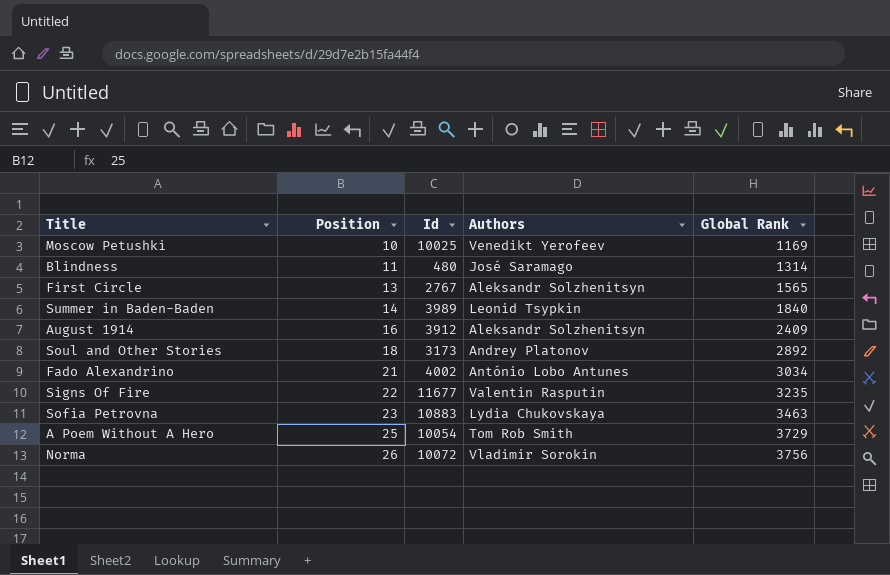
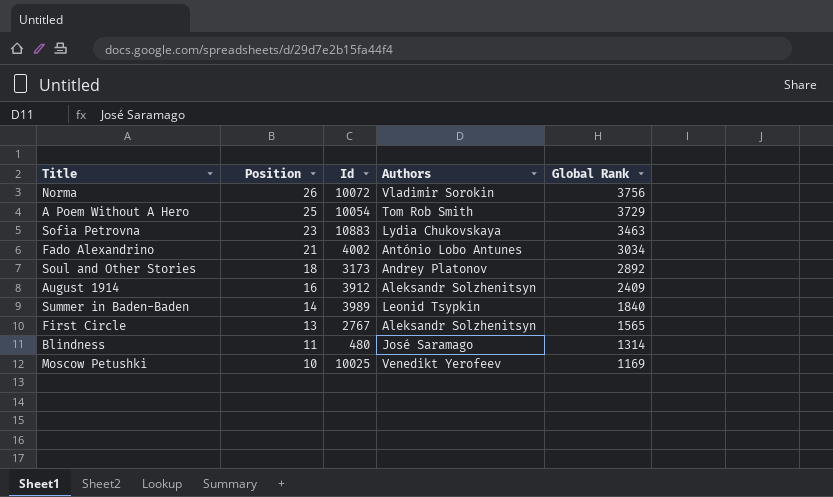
row order: Position ascending -> Position descending
row Signs Of Fire: 22 | 11677 | Valentin Rasputin | 3235 -> none

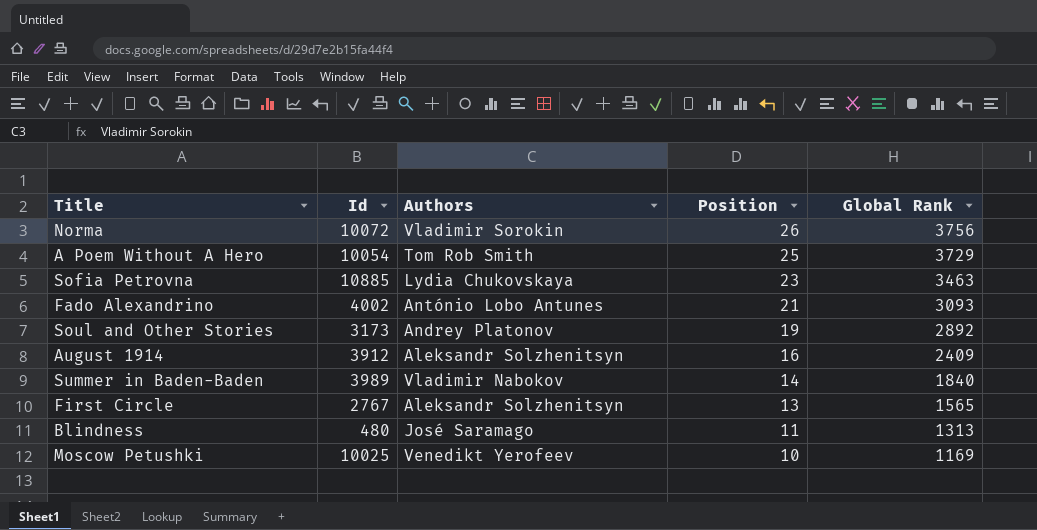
column Position | position: 2 -> 4
Sofia Petrovna | Id: 10883 -> 10885
Fado Alexandrino | Global Rank: 3034 -> 3093
Soul and Other Stories | Position: 18 -> 19
Summer in Baden-Baden | Authors: Leonid Tsypkin -> Vladimir Nabokov
Blindness | Global Rank: 1314 -> 1313

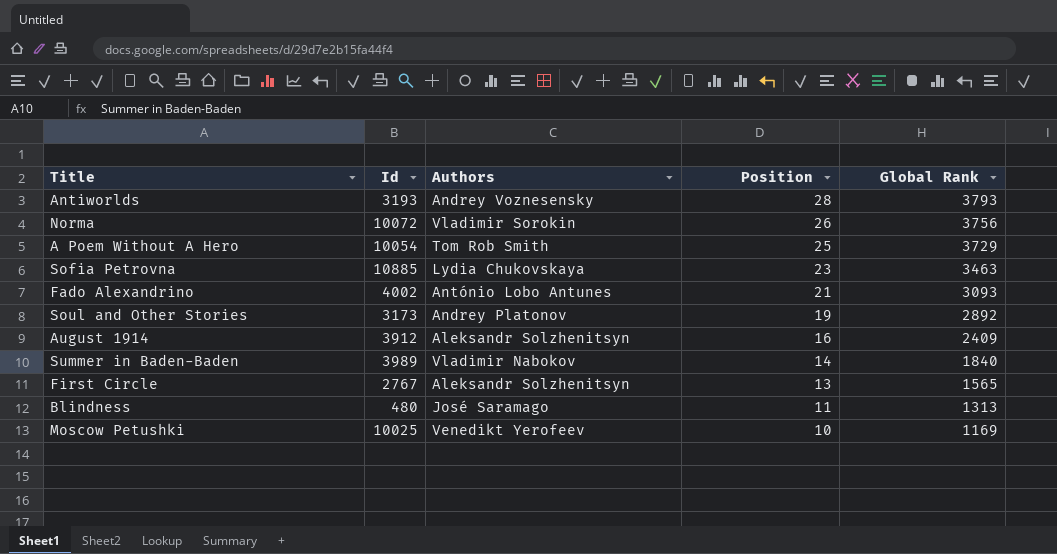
row Antiworlds: none -> 3193 | Andrey Voznesensky | 28 | 3793

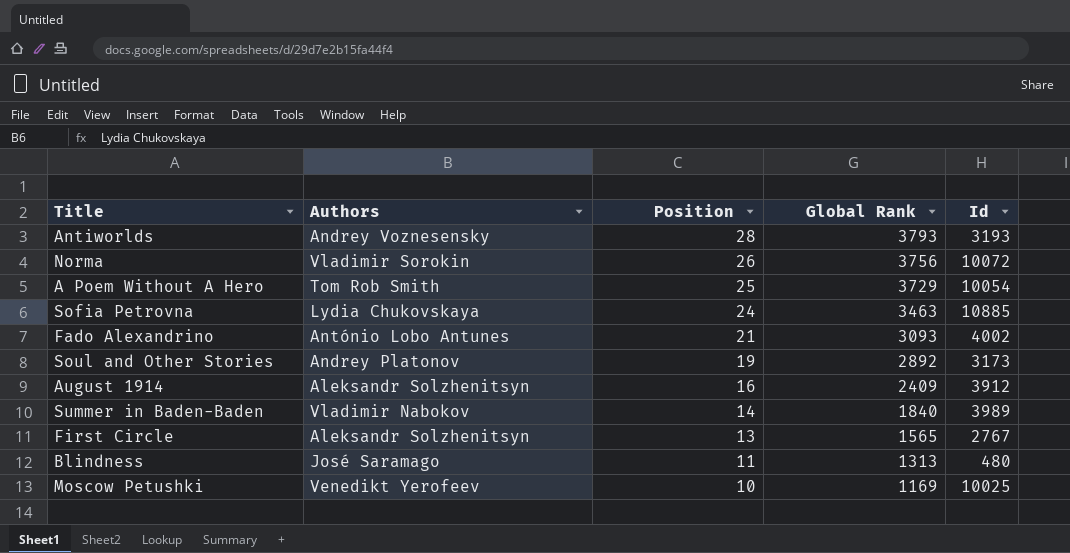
column Id | position: 2 -> 5
Sofia Petrovna | Position: 23 -> 24

